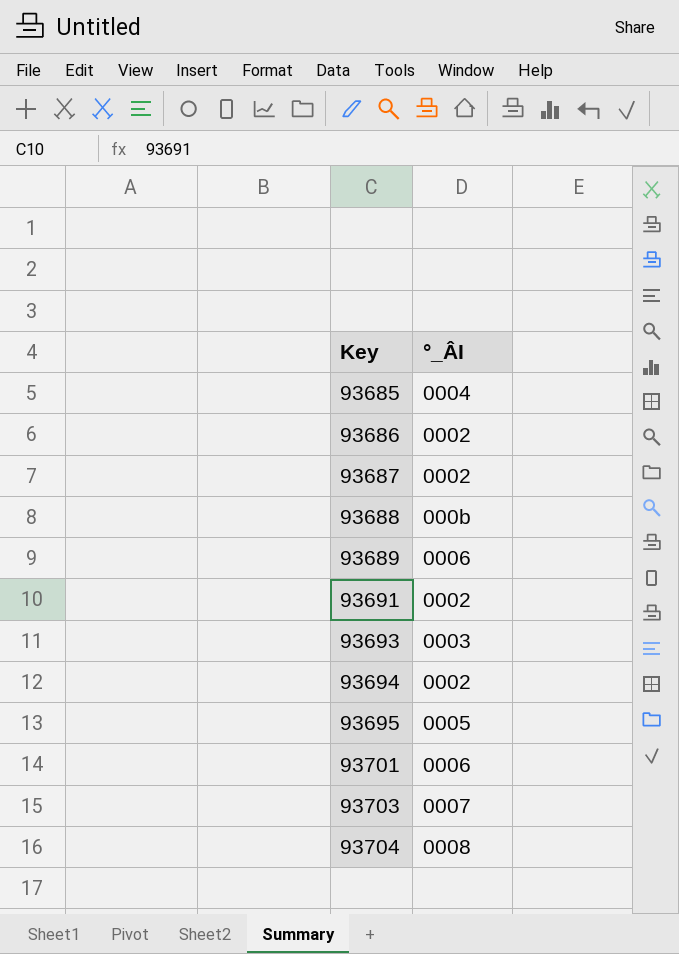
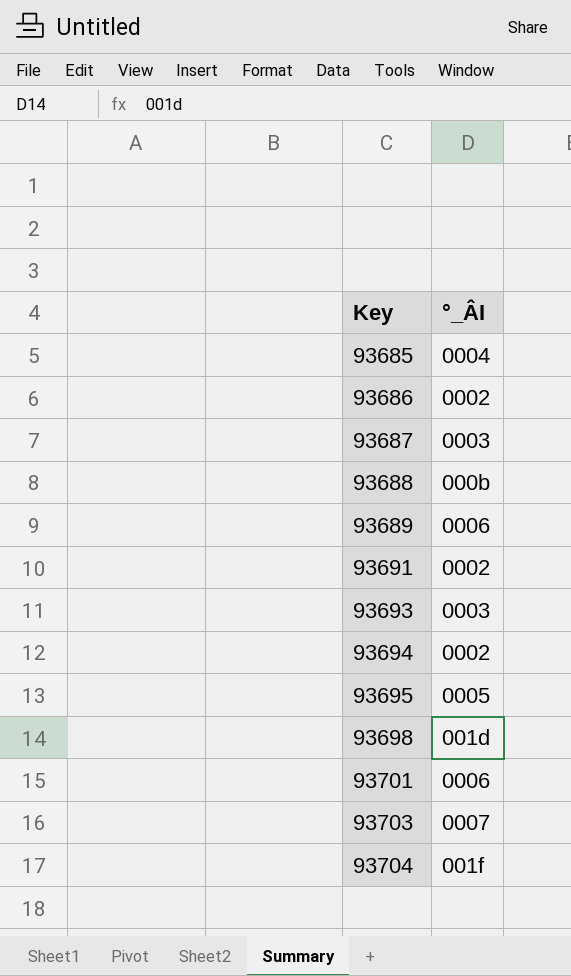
93687 | °_ÂI: 0002 -> 0003
row 93698: none -> 001d
93704 | °_ÂI: 0008 -> 001f

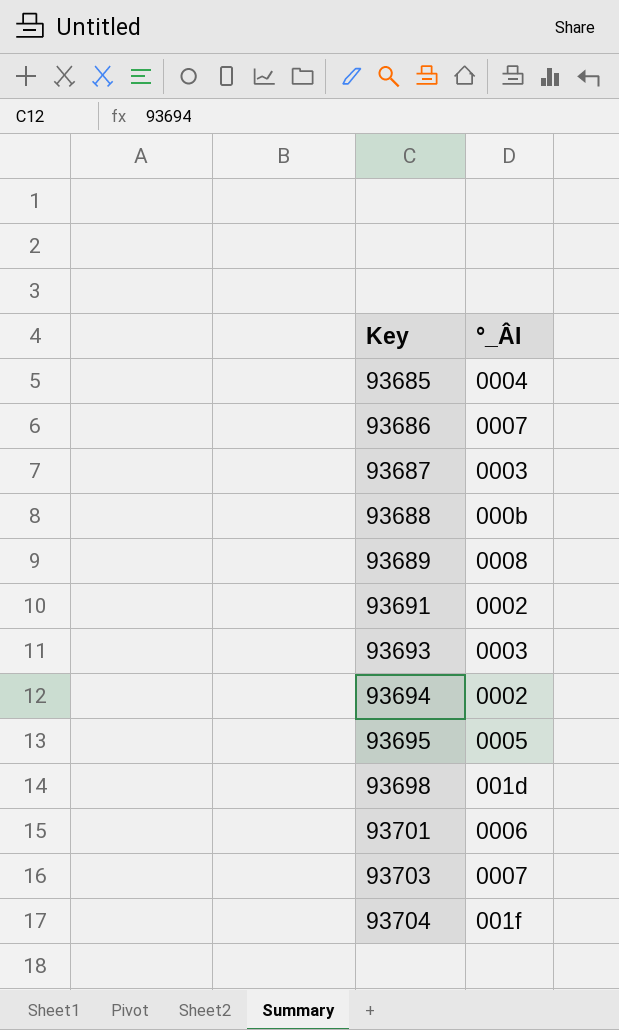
93686 | °_ÂI: 0002 -> 0007
93689 | °_ÂI: 0006 -> 0008

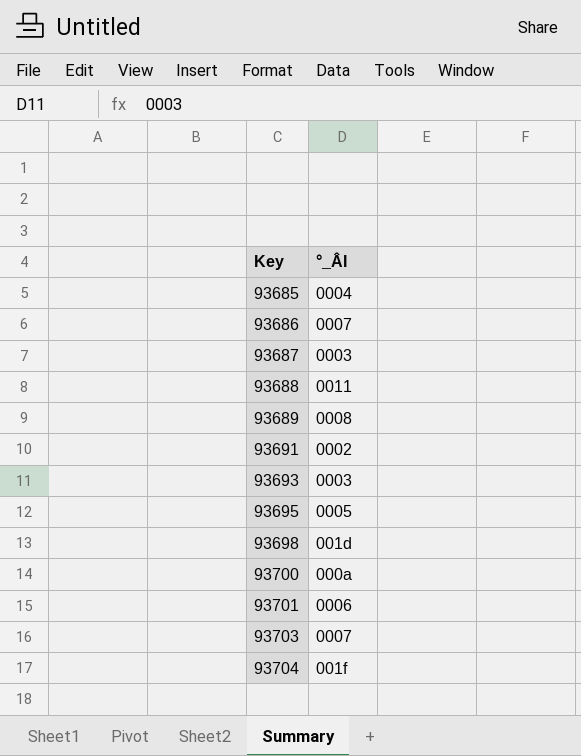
row 93694: 0002 -> none
93688 | °_ÂI: 000b -> 0011
row 93700: none -> 000a

